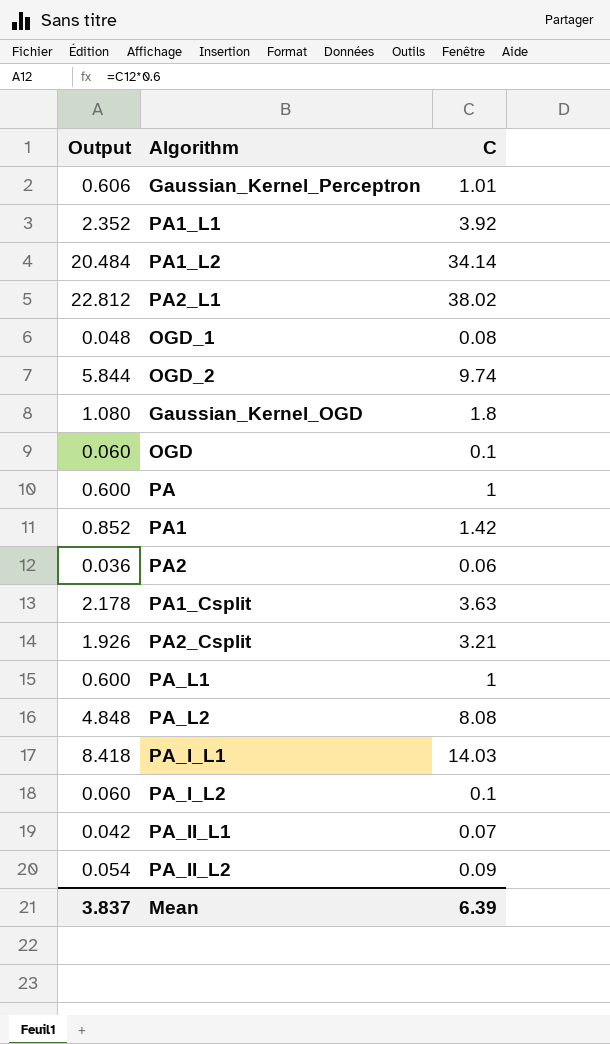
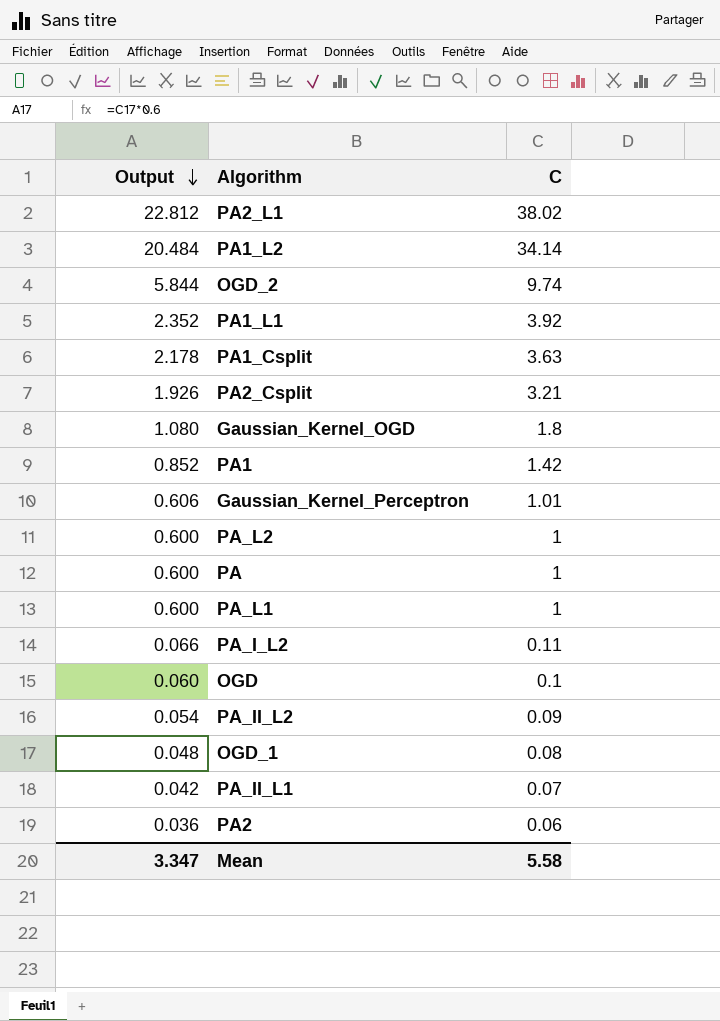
row order: none -> Output descending
row PA_I_L1: 8.418 | 14.03 -> none
PA_L2 | Output: 4.848 -> 0.600
PA_L2 | C: 8.08 -> 1
PA_I_L2 | Output: 0.060 -> 0.066
PA_I_L2 | C: 0.1 -> 0.11
Mean | Output: 3.837 -> 3.347
Mean | C: 6.39 -> 5.58

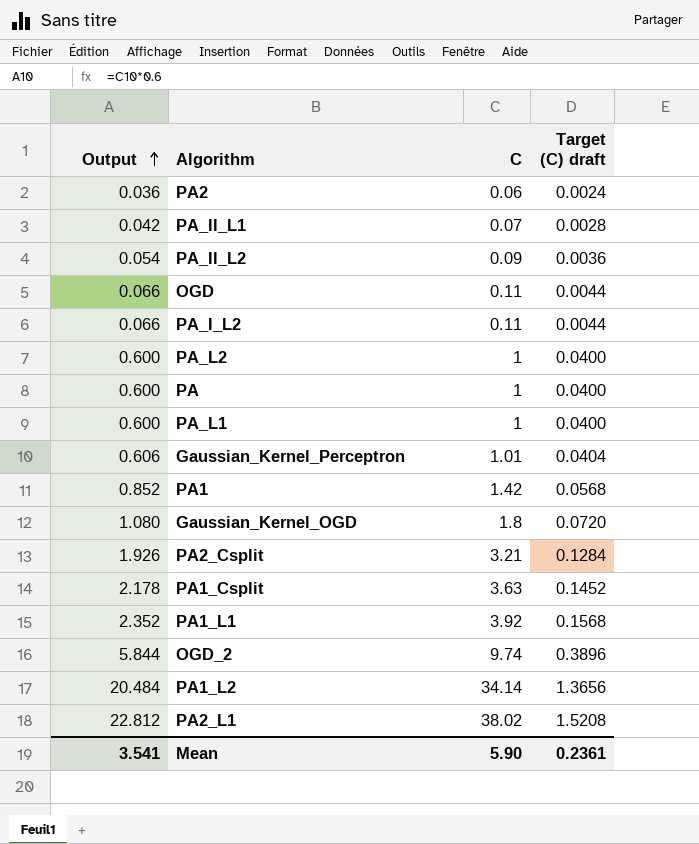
row order: Output descending -> Output ascending
column Target (C) draft | formula: none -> [C] * 0.04
row OGD_1: 0.048 | 0.08 -> none
OGD | Output: 0.060 -> 0.066
OGD | C: 0.1 -> 0.11
Mean | Output: 3.347 -> 3.541
Mean | C: 5.58 -> 5.90

